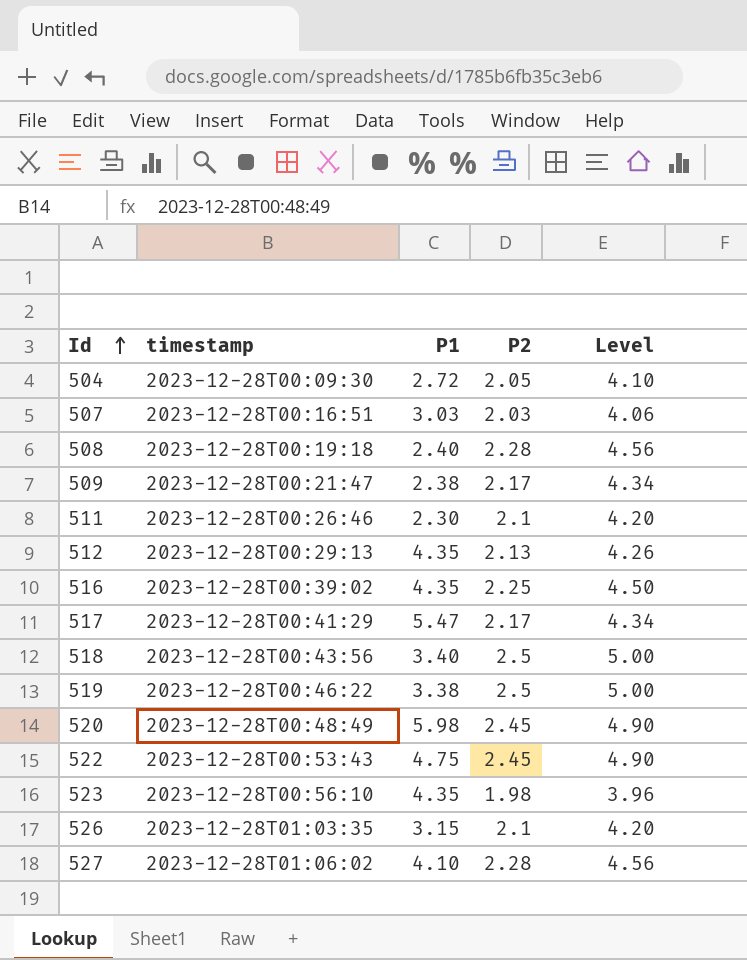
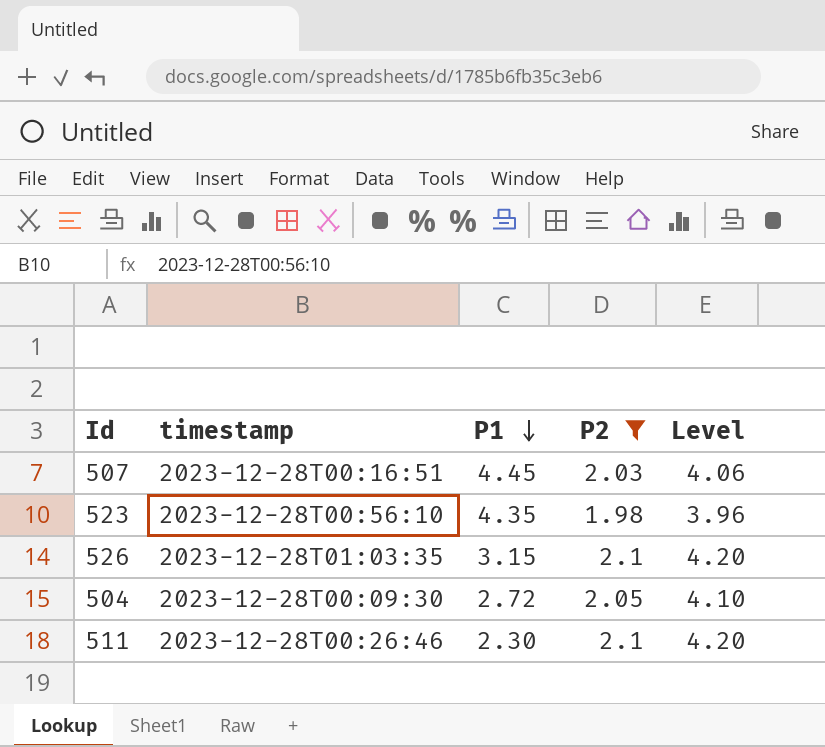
filter: none -> P2 <= 2.1
row order: Id ascending -> P1 descending
507 | P1: 3.03 -> 4.45

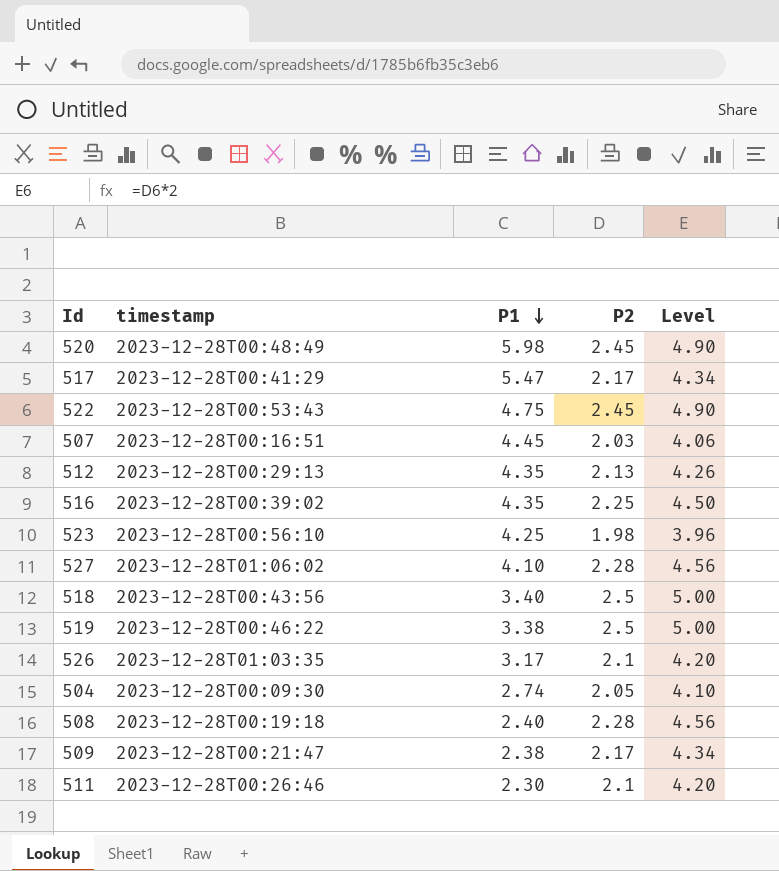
filter: P2 <= 2.1 -> none
523 | P1: 4.35 -> 4.25
526 | P1: 3.15 -> 3.17
504 | P1: 2.72 -> 2.74

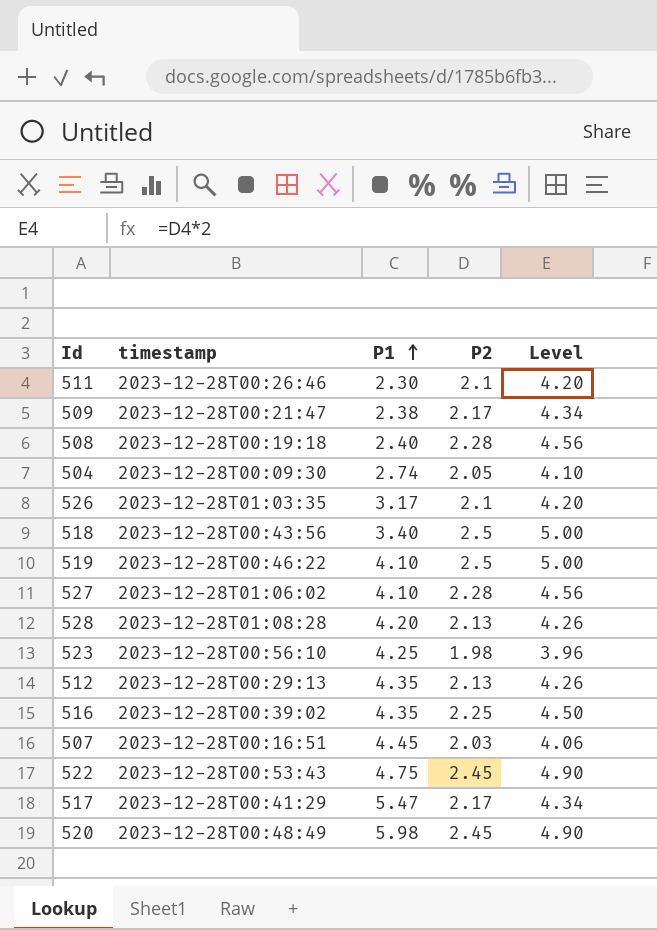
row order: P1 descending -> P1 ascending
519 | P1: 3.38 -> 4.10
row 528: none -> 2023-12-28T01:08:28 | 4.20 | 2.13 | 4.26

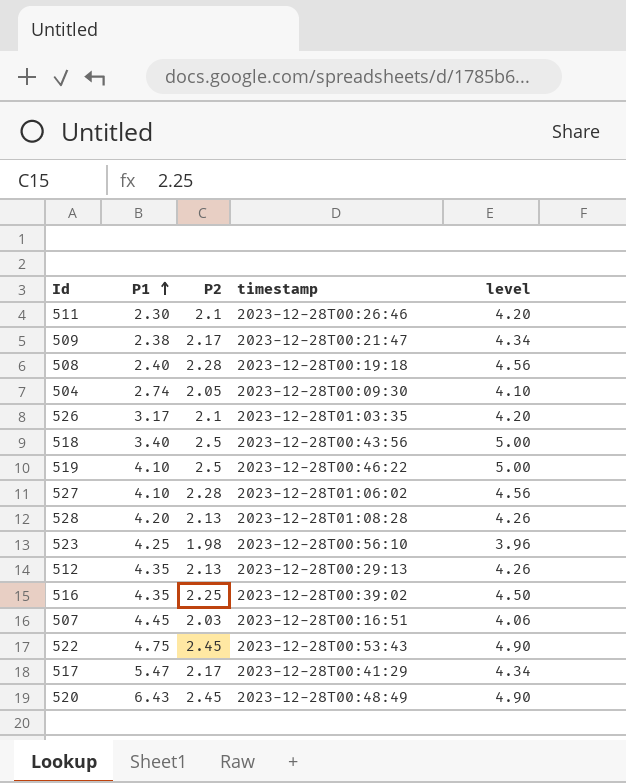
column timestamp | position: 2 -> 4
column name: Level -> level
520 | P1: 5.98 -> 6.43

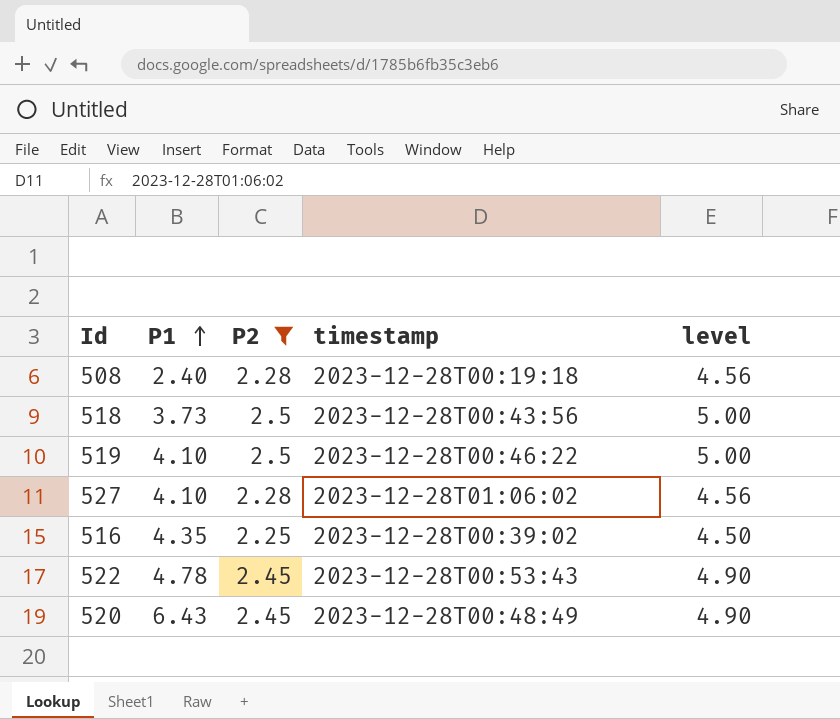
filter: none -> P2 >= 2.25
518 | P1: 3.40 -> 3.73
522 | P1: 4.75 -> 4.78

